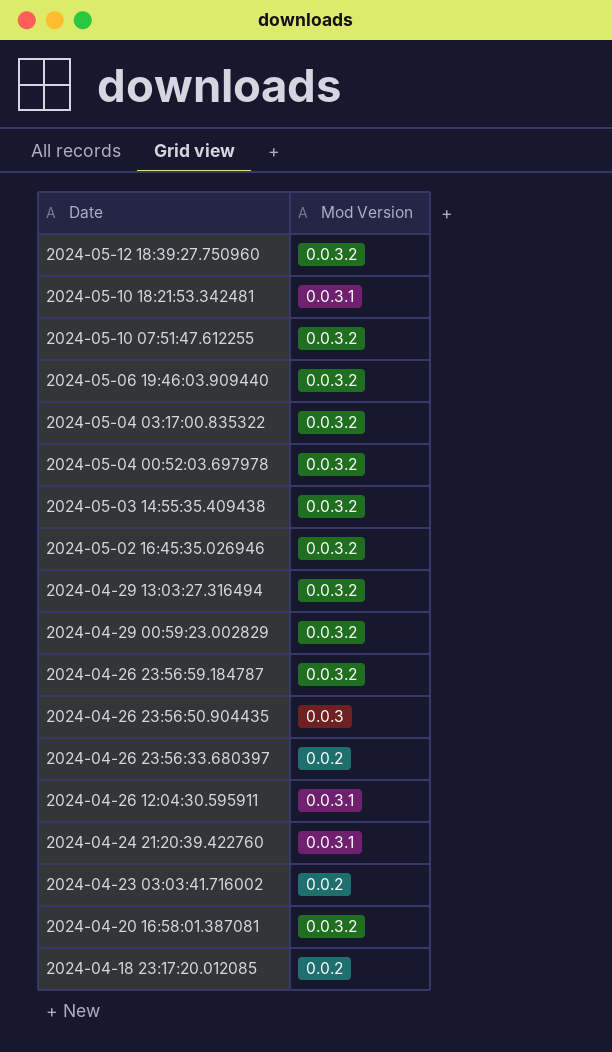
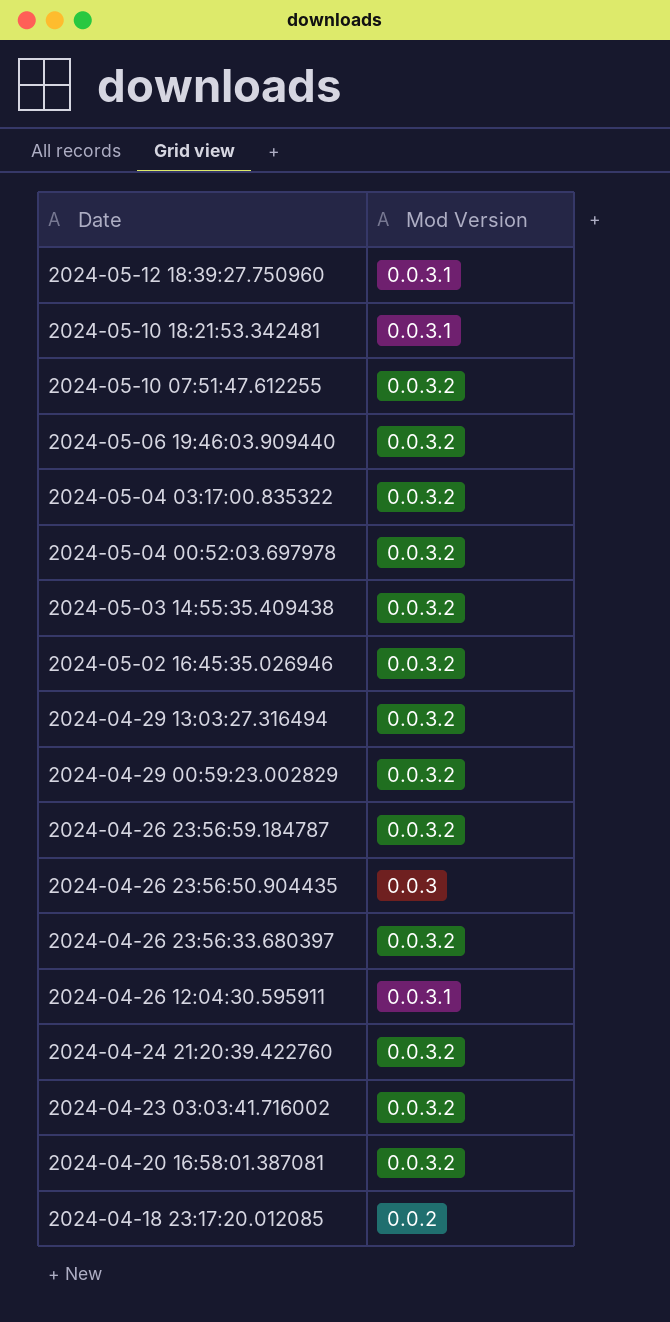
2024-05-12 18:39:27.750960 | Mod Version: 0.0.3.2 -> 0.0.3.1
2024-04-26 23:56:33.680397 | Mod Version: 0.0.2 -> 0.0.3.2
2024-04-24 21:20:39.422760 | Mod Version: 0.0.3.1 -> 0.0.3.2
2024-04-23 03:03:41.716002 | Mod Version: 0.0.2 -> 0.0.3.2

